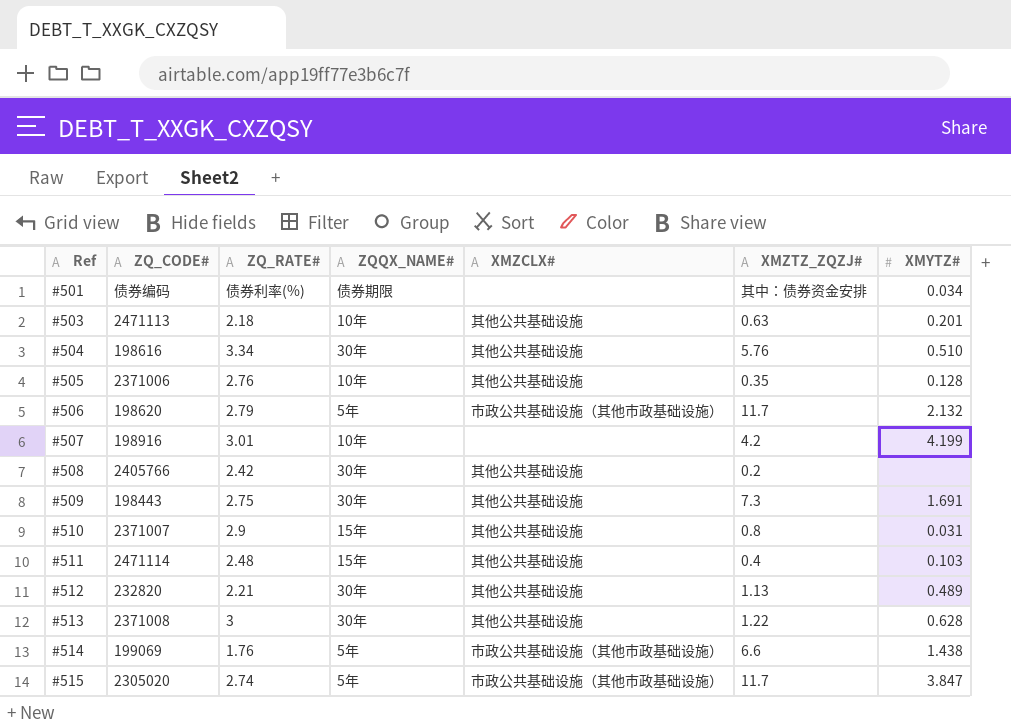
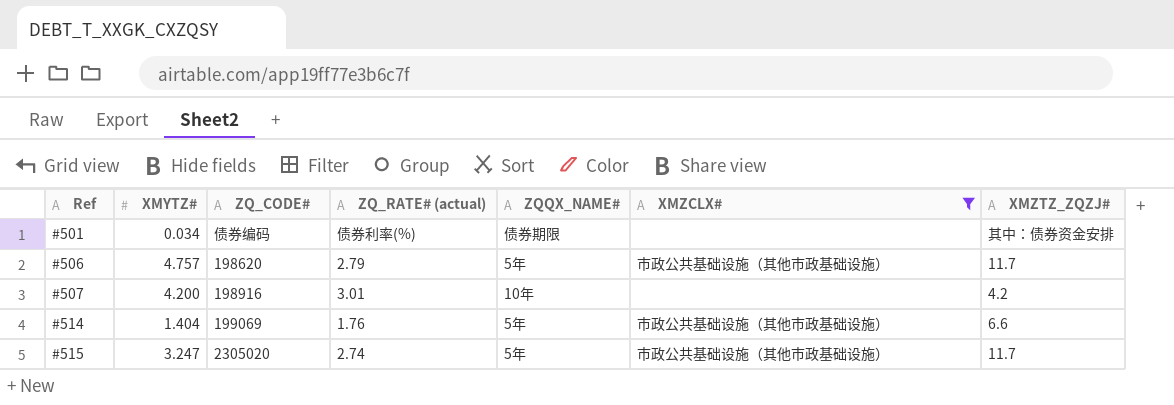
filter: none -> XMZCLX# != 其他公共基础设施
column XMYTZ# | position: 7 -> 2
column name: ZQ_RATE# -> ZQ_RATE# (actual)
#506 | XMYTZ#: 2.132 -> 4.757
#507 | XMYTZ#: 4.199 -> 4.200
#514 | XMYTZ#: 1.438 -> 1.404
#515 | XMYTZ#: 3.847 -> 3.247

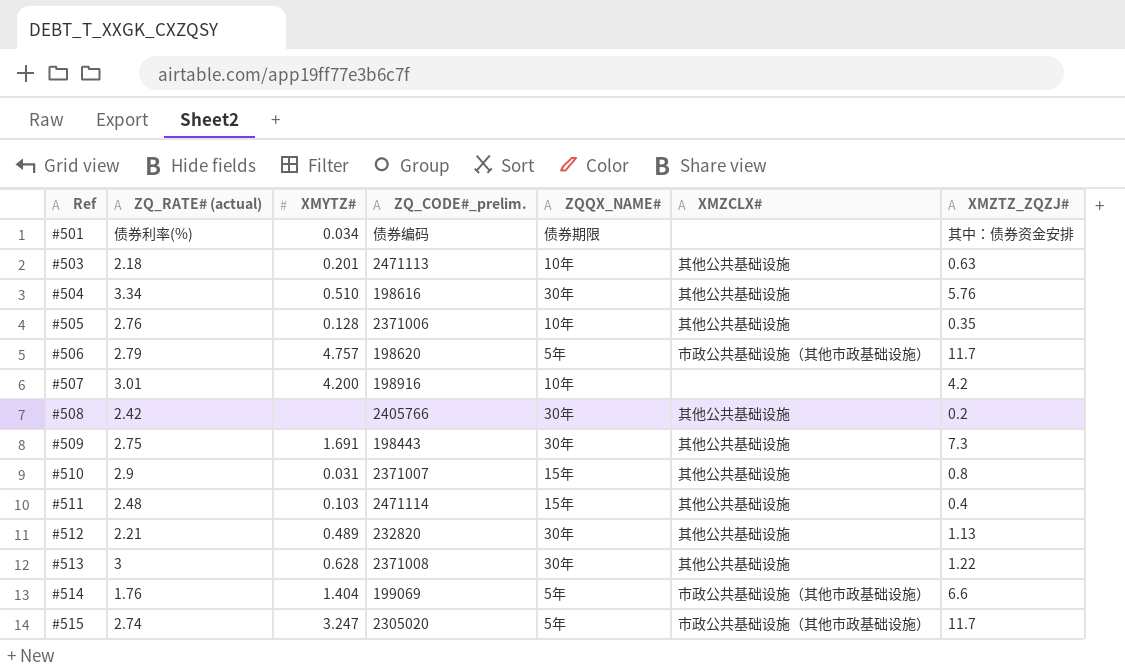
filter: XMZCLX# != 其他公共基础设施 -> none
column ZQ_RATE# (actual) | position: 4 -> 2
column name: ZQ_CODE# -> ZQ_CODE#_prelim.

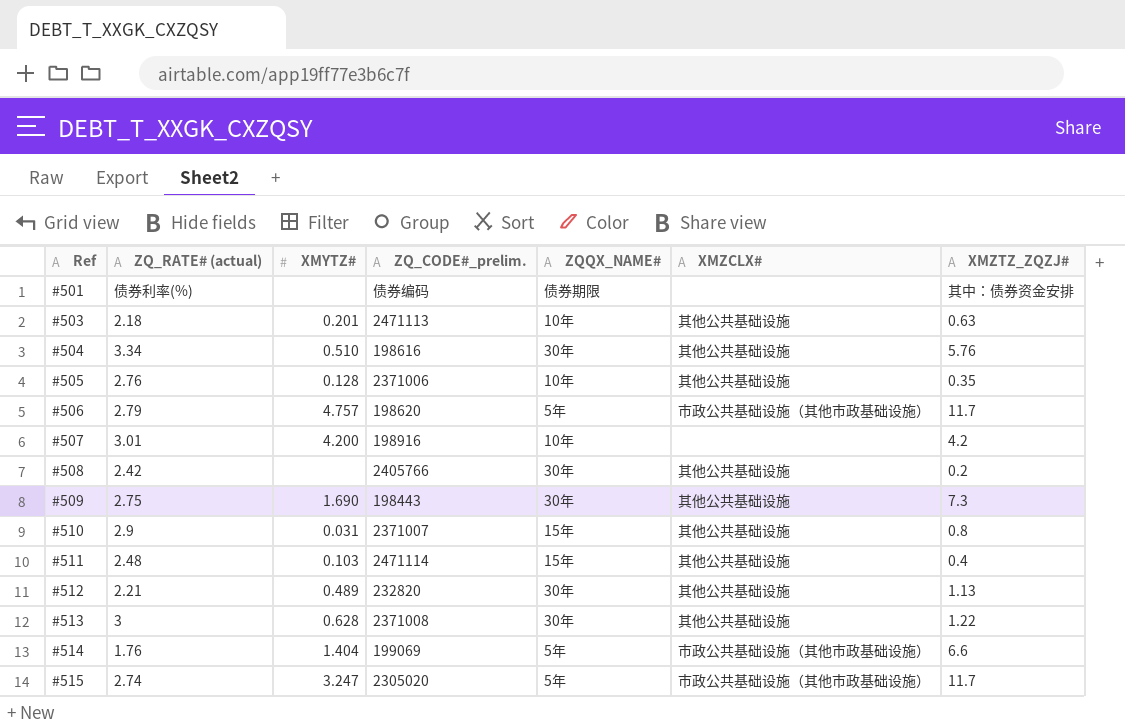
#501 | XMYTZ#: 0.034 -> none
#509 | XMYTZ#: 1.691 -> 1.690

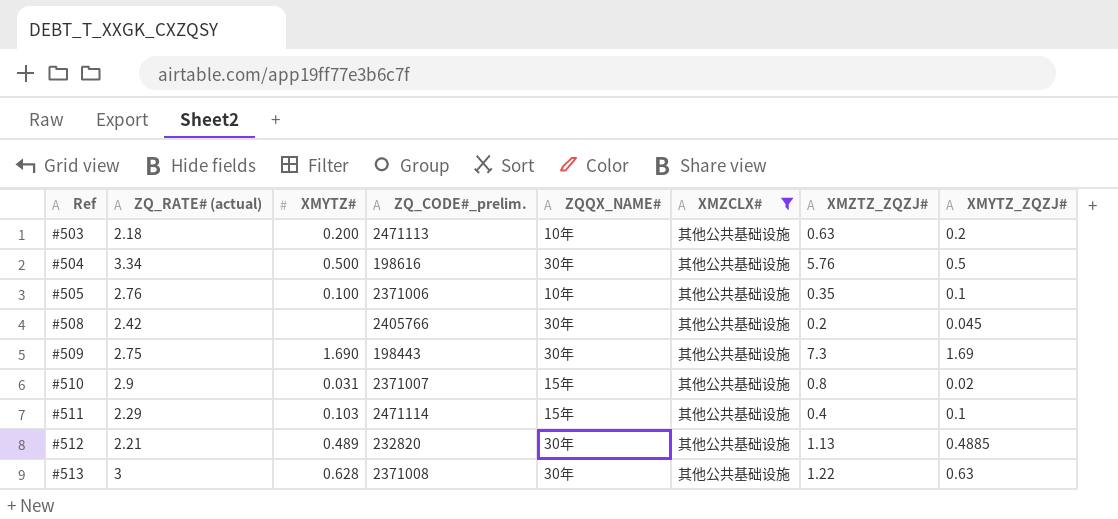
filter: none -> XMZCLX# = 其他公共基础设施
column XMYTZ_ZQZJ# | position: none -> 8
#503 | XMYTZ#: 0.201 -> 0.200
#504 | XMYTZ#: 0.510 -> 0.500
#505 | XMYTZ#: 0.128 -> 0.100
#511 | ZQ_RATE# (actual): 2.48 -> 2.29

